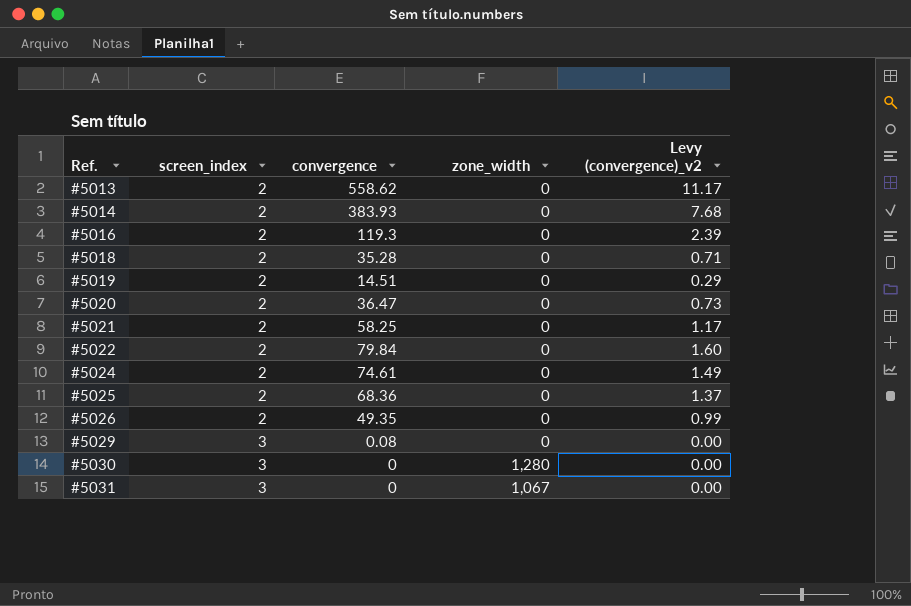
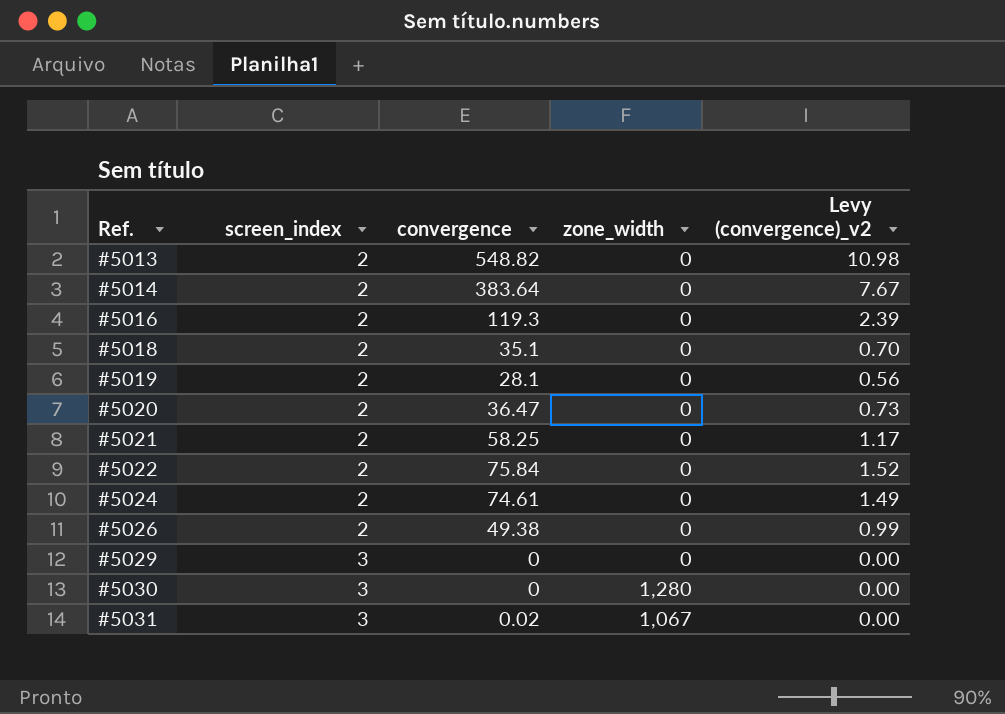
row #5025: 2 | 68.36 | 0 | 1.37 -> none
#5013 | convergence: 558.62 -> 548.82
#5013 | Levy (convergence)_v2: 11.17 -> 10.98
#5014 | convergence: 383.93 -> 383.64
#5014 | Levy (convergence)_v2: 7.68 -> 7.67
#5018 | convergence: 35.28 -> 35.1
#5018 | Levy (convergence)_v2: 0.71 -> 0.70
#5019 | convergence: 14.51 -> 28.1
#5019 | Levy (convergence)_v2: 0.29 -> 0.56
#5022 | convergence: 79.84 -> 75.84
#5022 | Levy (convergence)_v2: 1.60 -> 1.52
#5026 | convergence: 49.35 -> 49.38
#5029 | convergence: 0.08 -> 0
#5031 | convergence: 0 -> 0.02

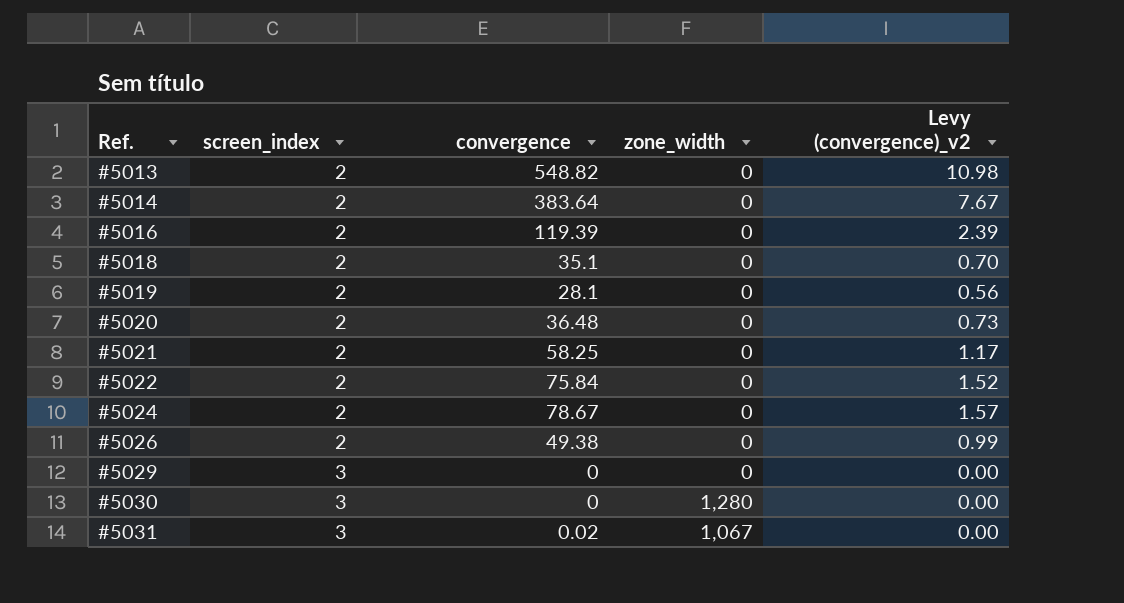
#5016 | convergence: 119.3 -> 119.39
#5020 | convergence: 36.47 -> 36.48
#5024 | convergence: 74.61 -> 78.67
#5024 | Levy (convergence)_v2: 1.49 -> 1.57

